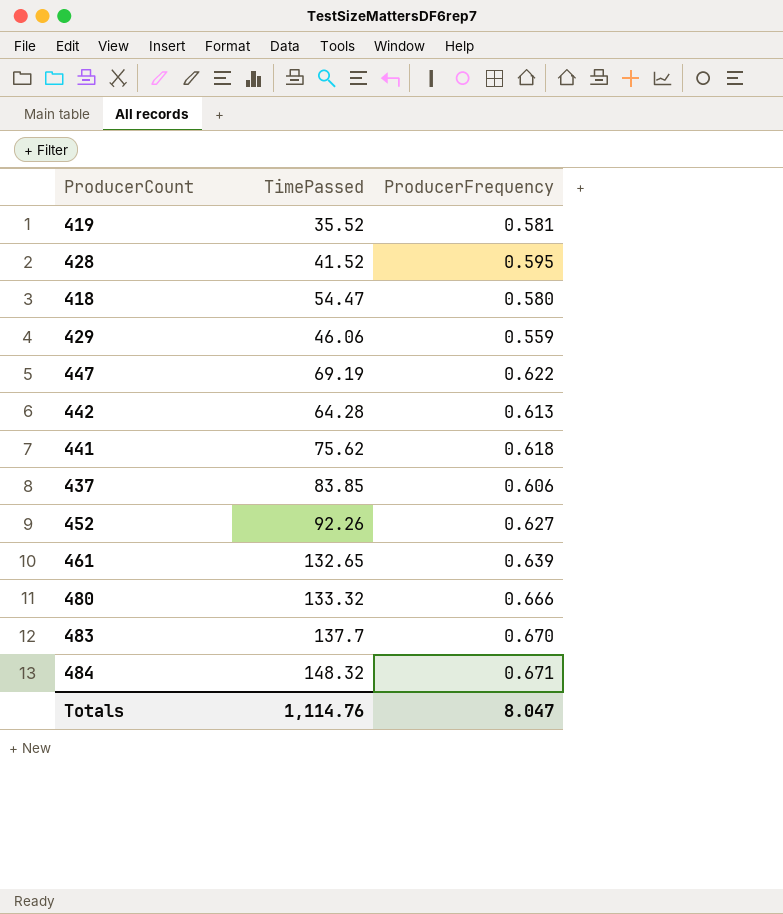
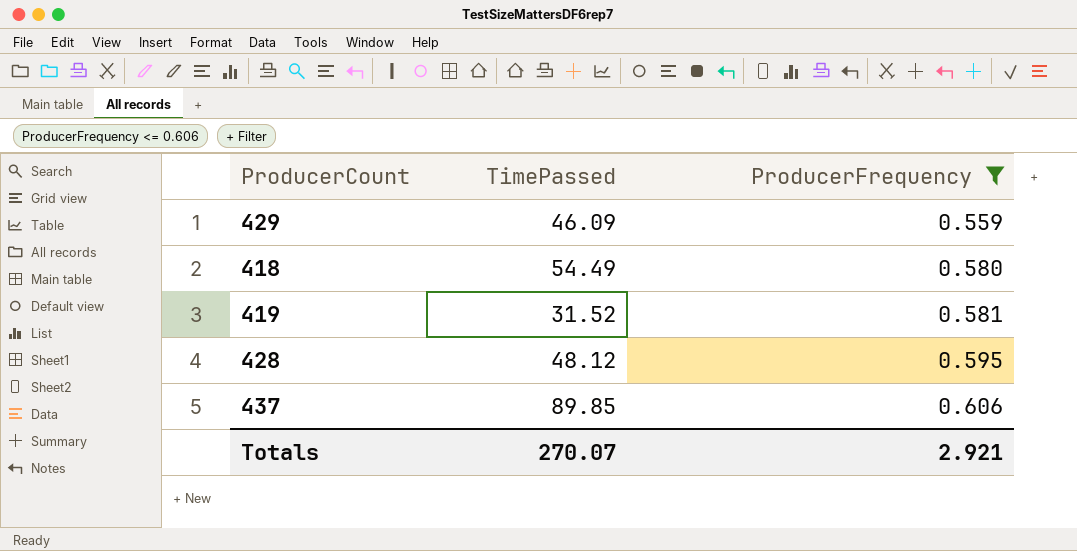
filter: none -> ProducerFrequency <= 0.606
row order: none -> ProducerFrequency ascending
429 | TimePassed: 46.06 -> 46.09
418 | TimePassed: 54.47 -> 54.49
419 | TimePassed: 35.52 -> 31.52
428 | TimePassed: 41.52 -> 48.12
437 | TimePassed: 83.85 -> 89.85
Totals | TimePassed: 1,114.76 -> 270.07
Totals | ProducerFrequency: 8.047 -> 2.921

